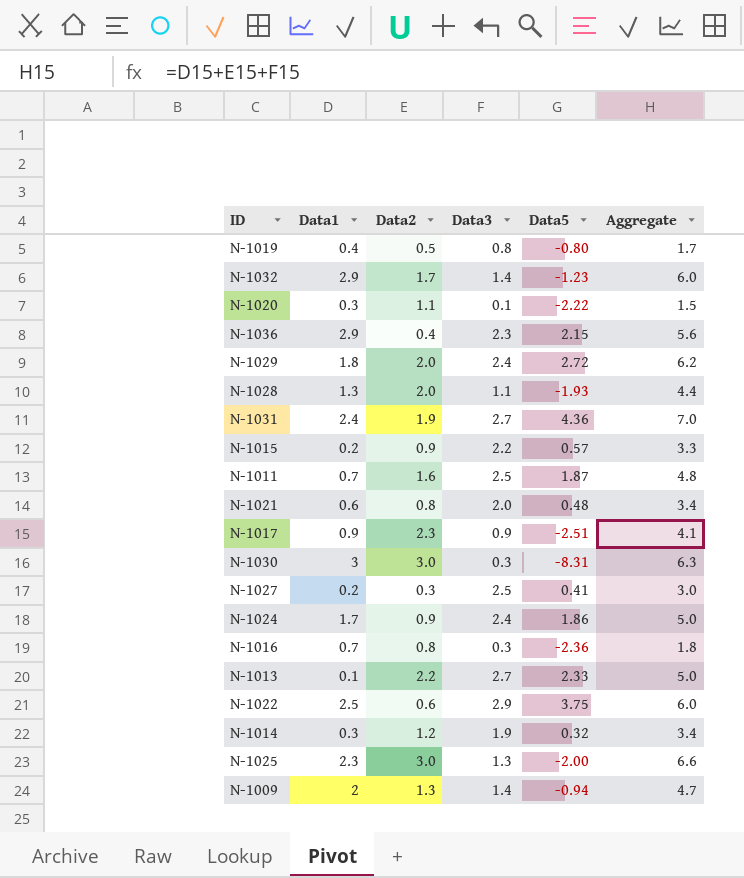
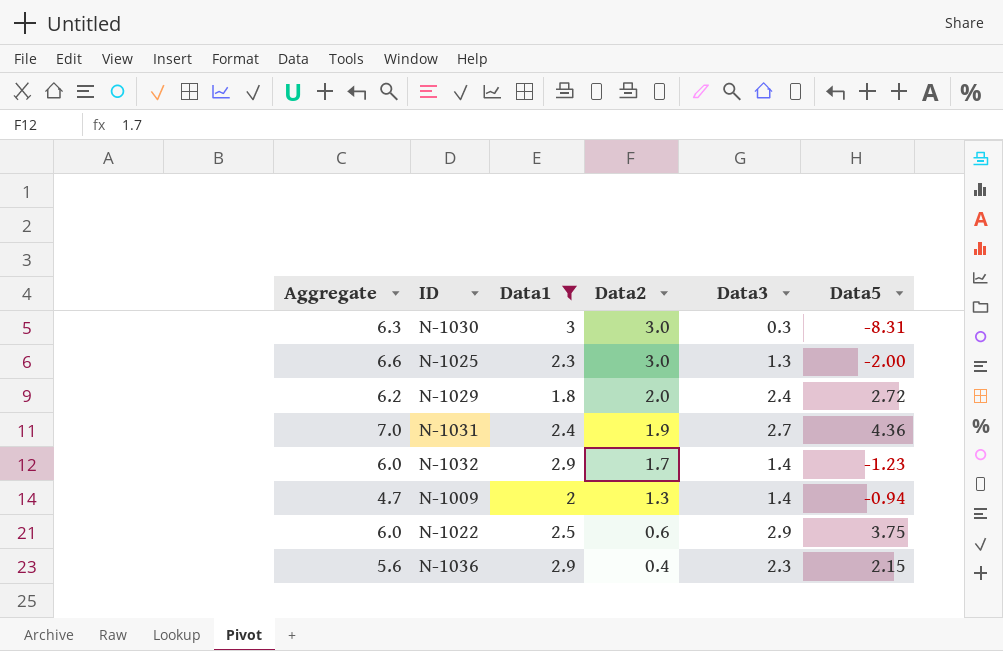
filter: none -> Data1 >= 1.8
row order: none -> Data2 descending
column Aggregate | position: 6 -> 1

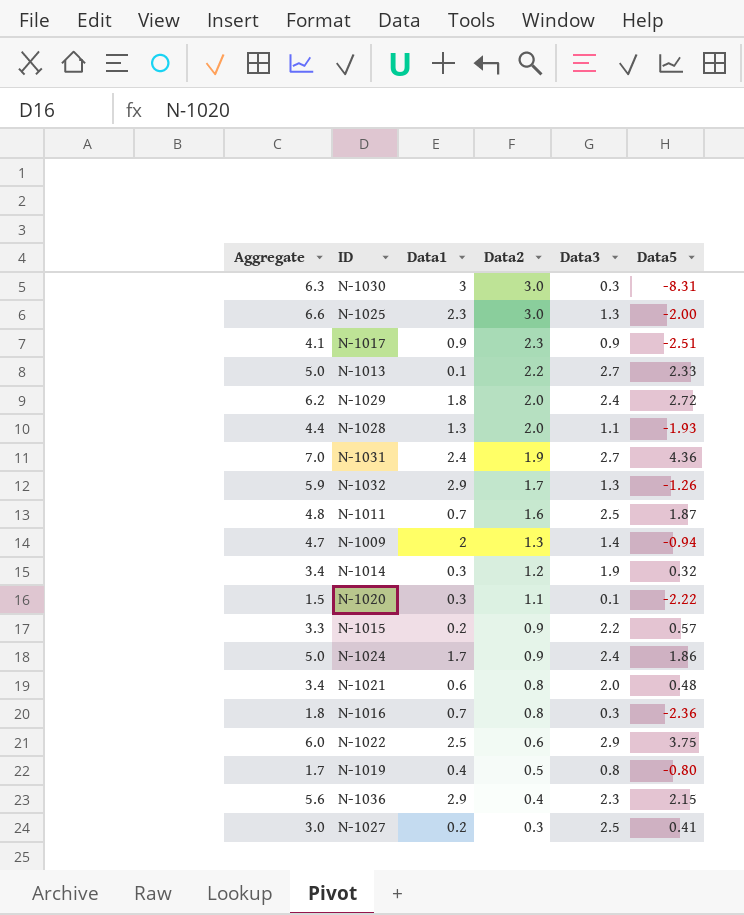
filter: Data1 >= 1.8 -> none
N-1032 | Aggregate: 6.0 -> 5.9
N-1032 | Data3: 1.4 -> 1.3
N-1032 | Data5: -1.23 -> -1.26

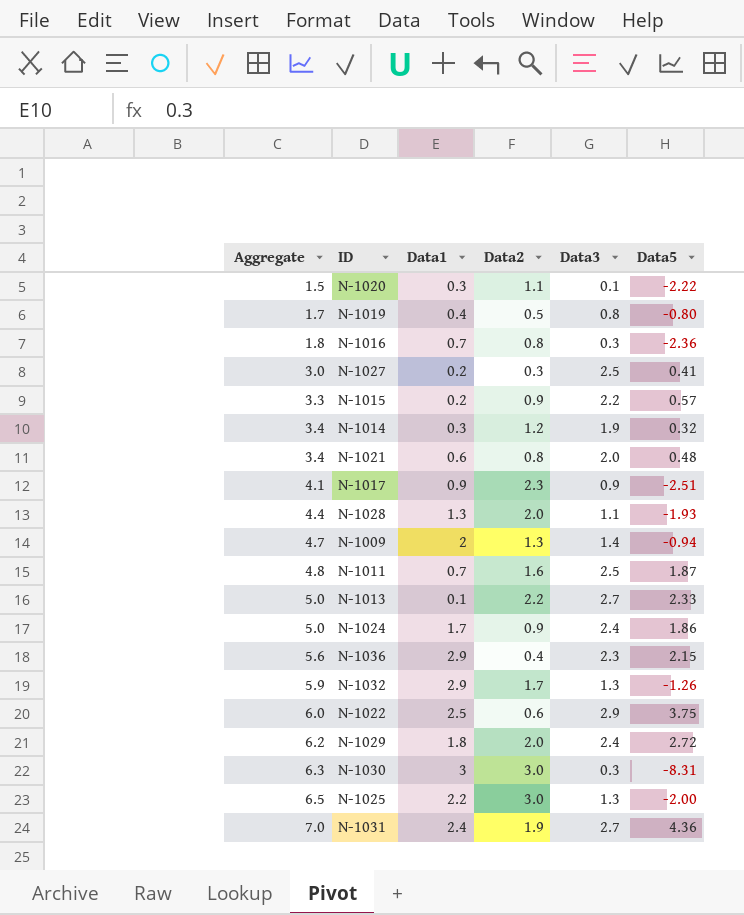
row order: Data2 descending -> Aggregate ascending
N-1025 | Aggregate: 6.6 -> 6.5
N-1025 | Data1: 2.3 -> 2.2

